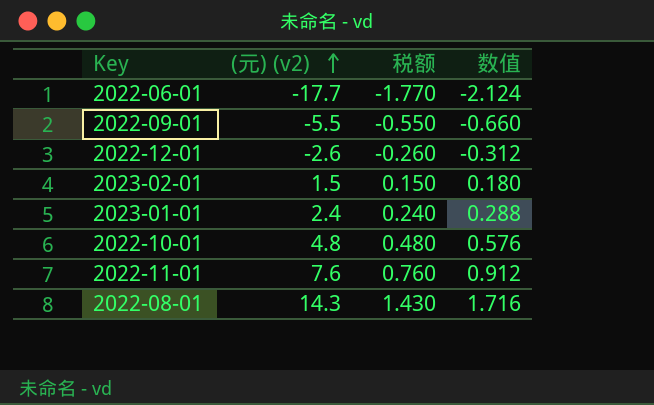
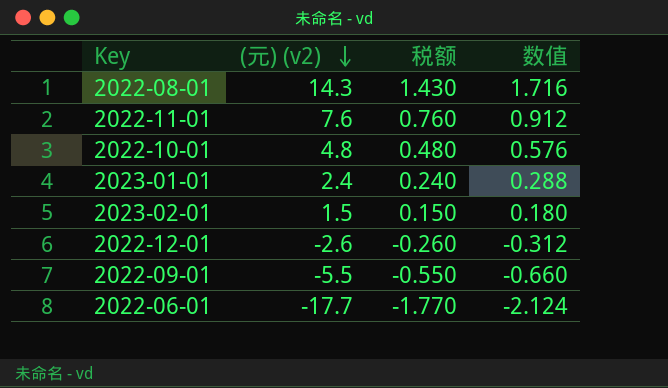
row order: (元) (v2) ascending -> (元) (v2) descending

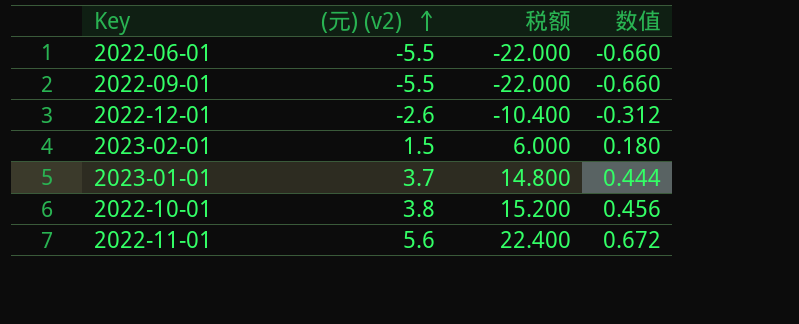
row order: (元) (v2) descending -> (元) (v2) ascending
column 税额 | formula: [(元) (v2)] * 0.1 -> [(元) (v2)] * 4
row 2022-08-01: 14.3 | 1.430 | 1.716 -> none
2022-06-01 | (元) (v2): -17.7 -> -5.5
2022-06-01 | 数值: -2.124 -> -0.660
2023-01-01 | (元) (v2): 2.4 -> 3.7
2023-01-01 | 数值: 0.288 -> 0.444
2022-10-01 | (元) (v2): 4.8 -> 3.8
2022-10-01 | 数值: 0.576 -> 0.456
2022-11-01 | (元) (v2): 7.6 -> 5.6
2022-11-01 | 数值: 0.912 -> 0.672

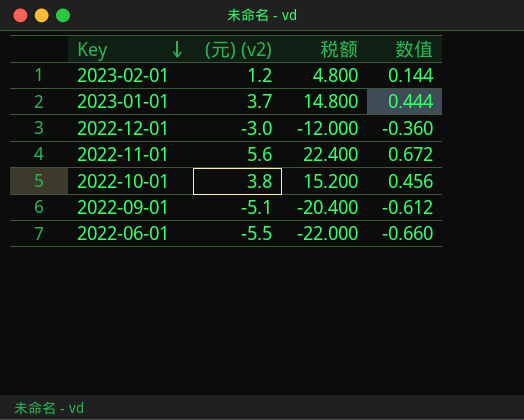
row order: (元) (v2) ascending -> Key descending
2023-02-01 | (元) (v2): 1.5 -> 1.2
2023-02-01 | 税额: 6.000 -> 4.800
2023-02-01 | 数值: 0.180 -> 0.144
2022-12-01 | (元) (v2): -2.6 -> -3.0
2022-12-01 | 税额: -10.400 -> -12.000
2022-12-01 | 数值: -0.312 -> -0.360
2022-09-01 | (元) (v2): -5.5 -> -5.1
2022-09-01 | 税额: -22.000 -> -20.400
2022-09-01 | 数值: -0.660 -> -0.612

